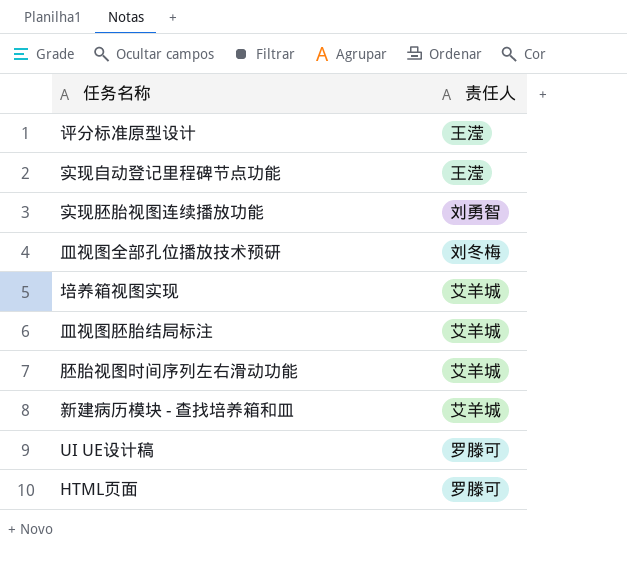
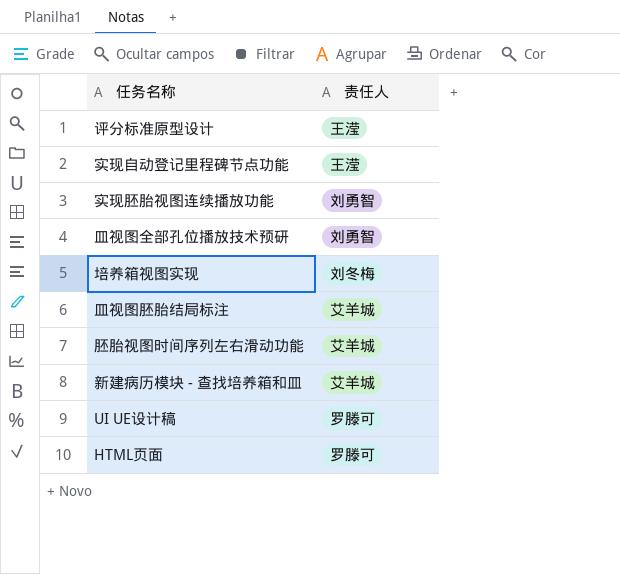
皿视图全部孔位播放技术预研 | 责任人: 刘冬梅 -> 刘勇智
培养箱视图实现 | 责任人: 艾羊城 -> 刘冬梅

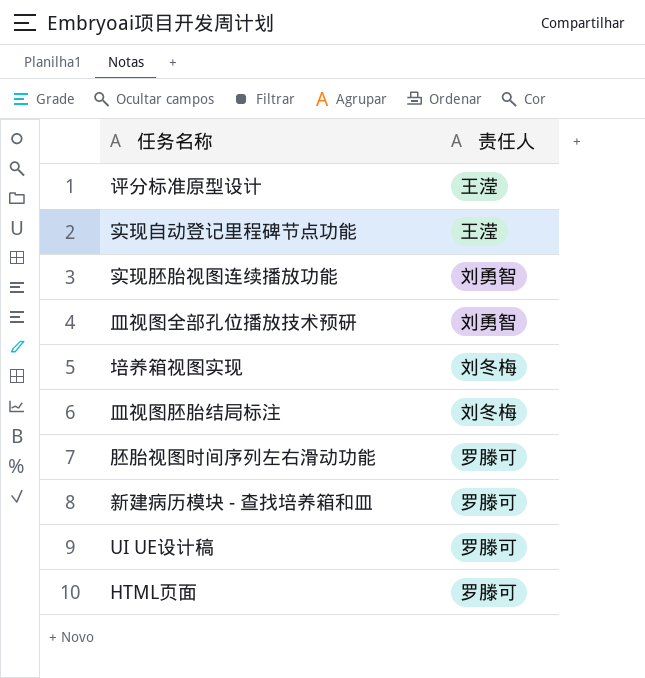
皿视图胚胎结局标注 | 责任人: 艾羊城 -> 刘冬梅
胚胎视图时间序列左右滑动功能 | 责任人: 艾羊城 -> 罗滕可
新建病历模块 - 查找培养箱和皿 | 责任人: 艾羊城 -> 罗滕可

